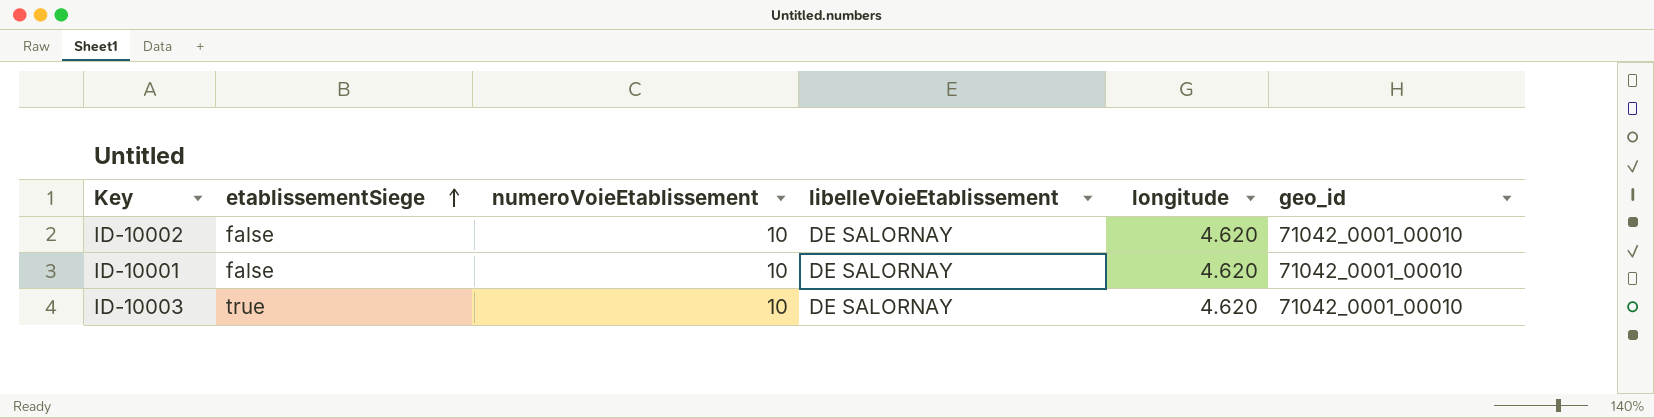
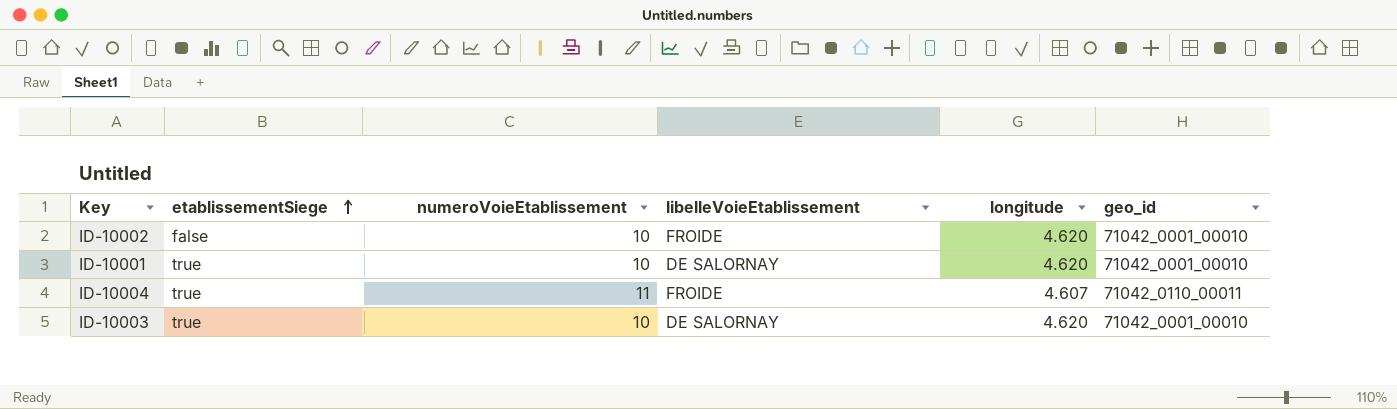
ID-10002 | libelleVoieEtablissement: DE SALORNAY -> FROIDE
ID-10001 | etablissementSiege: false -> true
row ID-10004: none -> true | 11 | FROIDE | 4.607 | 71042_0110_00011

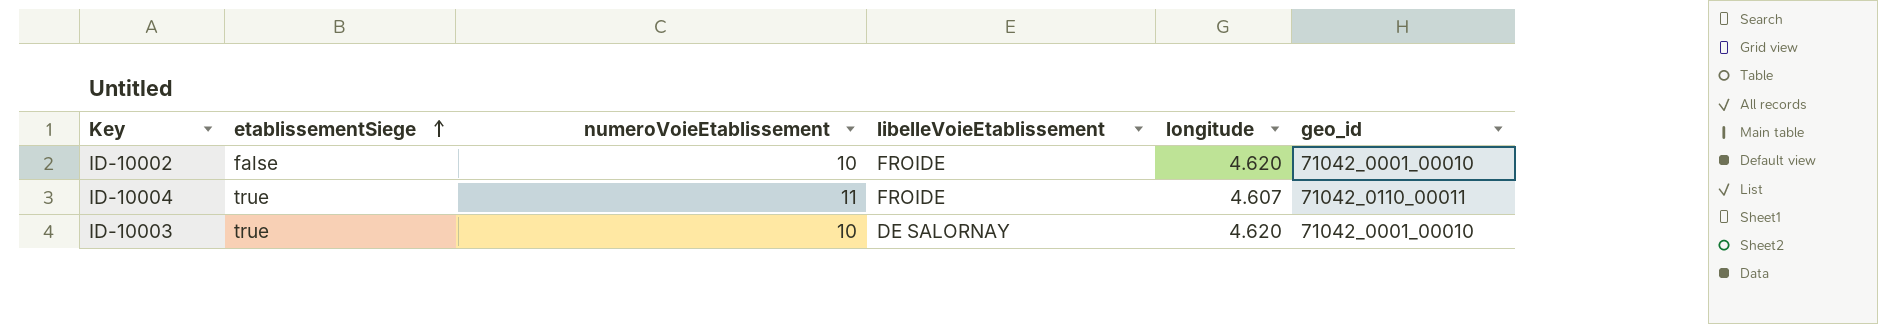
row ID-10001: true | 10 | DE SALORNAY | 4.620 | 71042_0001_00010 -> none

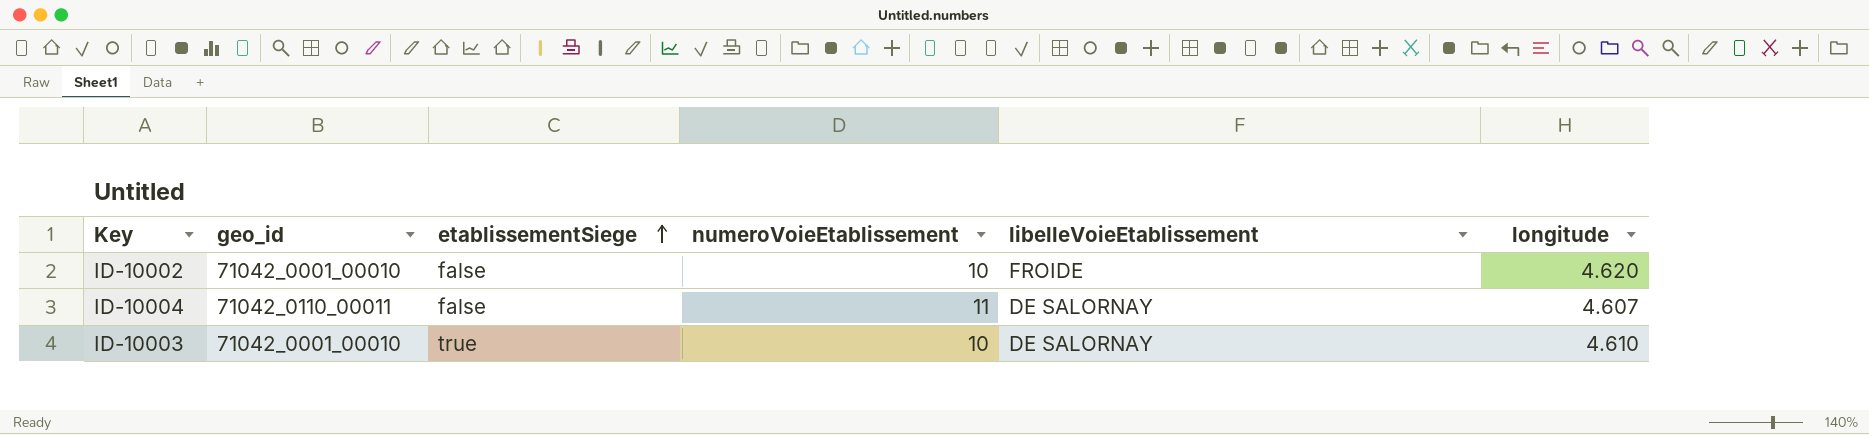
column geo_id | position: 6 -> 2
ID-10004 | etablissementSiege: true -> false
ID-10004 | libelleVoieEtablissement: FROIDE -> DE SALORNAY
ID-10003 | longitude: 4.620 -> 4.610

